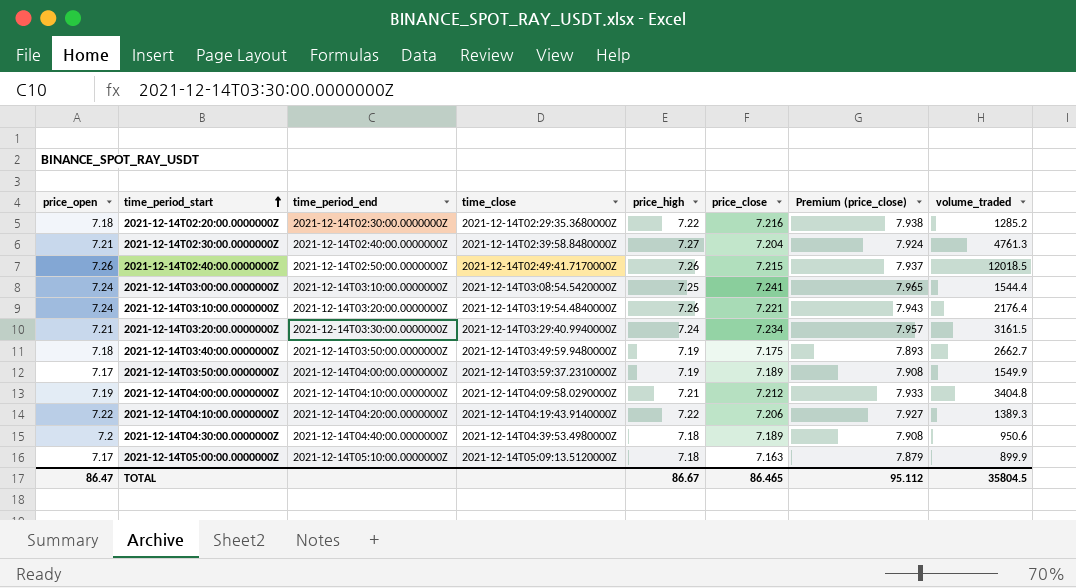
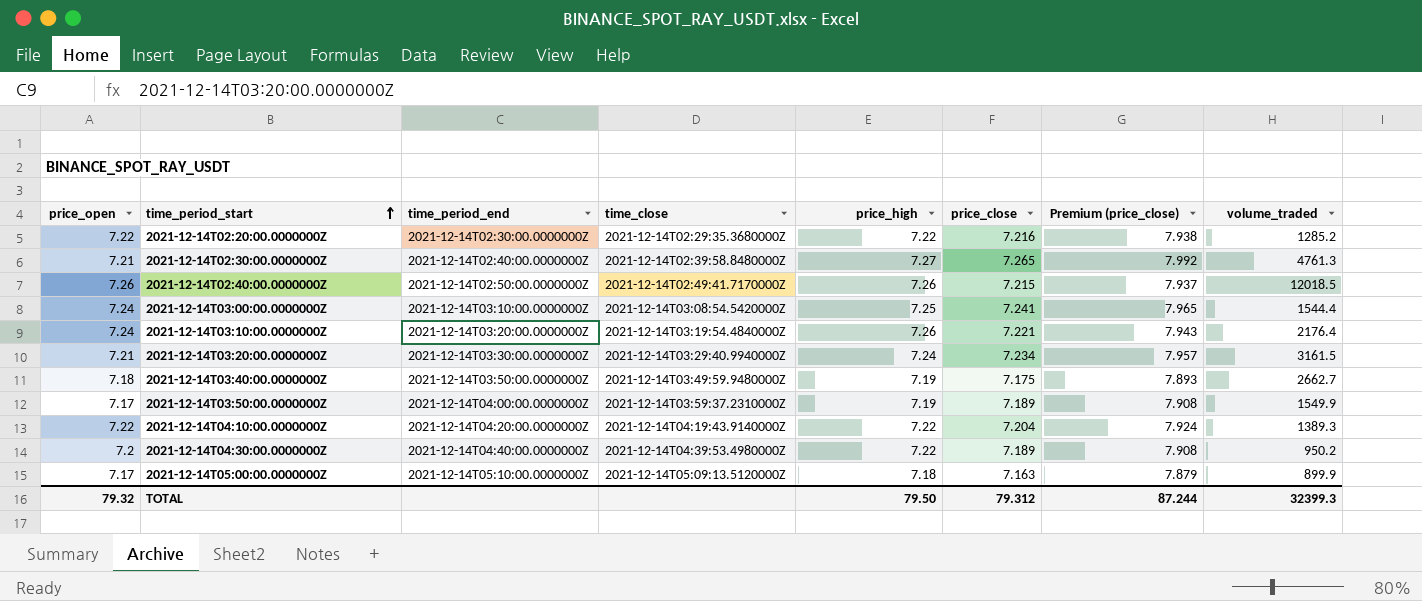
row 2021-12-14T04:00:00.0000000Z: 7.19 | 2021-12-14T04:10:00.0000000Z | 2021-12-14T04:09:58.0290000Z | 7.21 | 7.212 | 7.933 | 3404.8 -> none
2021-12-14T02:20:00.0000000Z | price_open: 7.18 -> 7.22
2021-12-14T02:30:00.0000000Z | price_close: 7.204 -> 7.265
2021-12-14T02:30:00.0000000Z | Premium (price_close): 7.924 -> 7.992
2021-12-14T04:10:00.0000000Z | price_close: 7.206 -> 7.204
2021-12-14T04:10:00.0000000Z | Premium (price_close): 7.927 -> 7.924
2021-12-14T04:30:00.0000000Z | price_high: 7.18 -> 7.22
2021-12-14T04:30:00.0000000Z | volume_traded: 950.6 -> 950.2
TOTAL | price_open: 86.47 -> 79.32
TOTAL | price_high: 86.67 -> 79.50
TOTAL | price_close: 86.465 -> 79.312
TOTAL | Premium (price_close): 95.112 -> 87.244
TOTAL | volume_traded: 35804.5 -> 32399.3

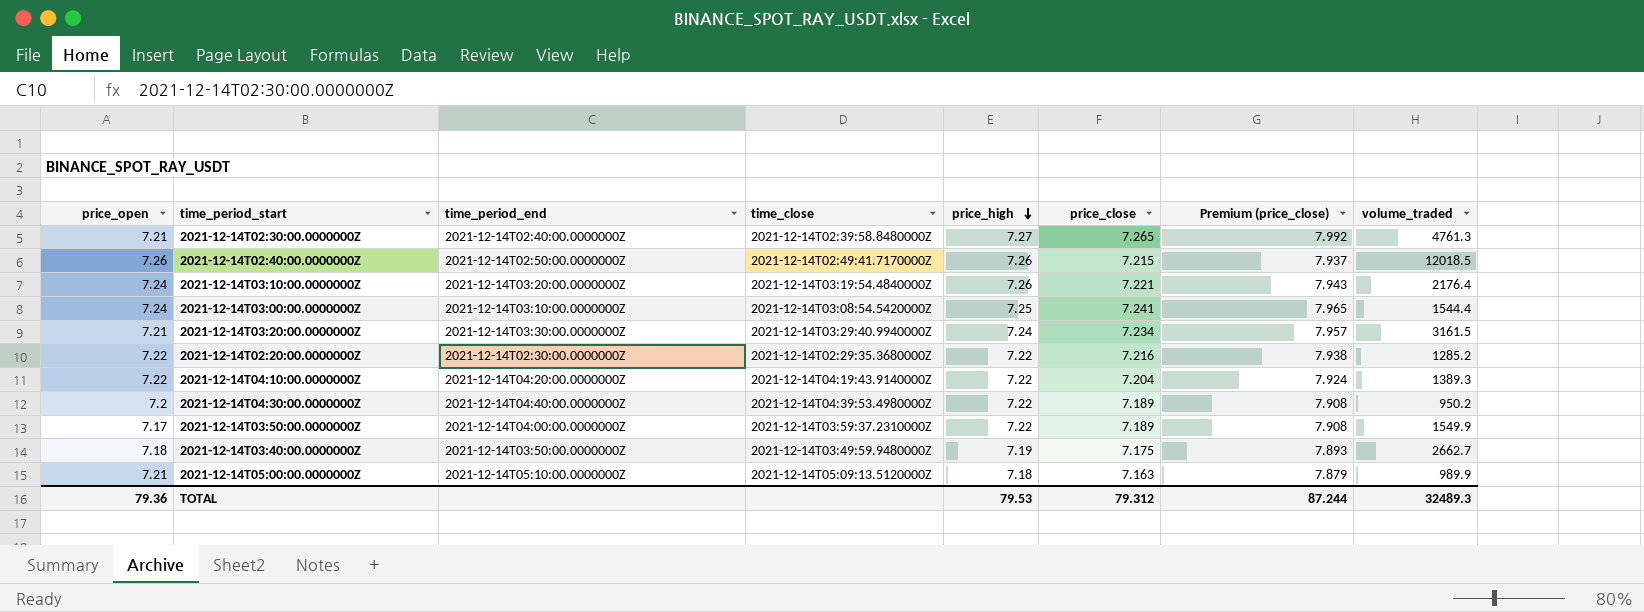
row order: time_period_start ascending -> price_high descending
2021-12-14T03:50:00.0000000Z | price_high: 7.19 -> 7.22
2021-12-14T05:00:00.0000000Z | price_open: 7.17 -> 7.21
2021-12-14T05:00:00.0000000Z | volume_traded: 899.9 -> 989.9
TOTAL | price_open: 79.32 -> 79.36
TOTAL | price_high: 79.50 -> 79.53
TOTAL | volume_traded: 32399.3 -> 32489.3

